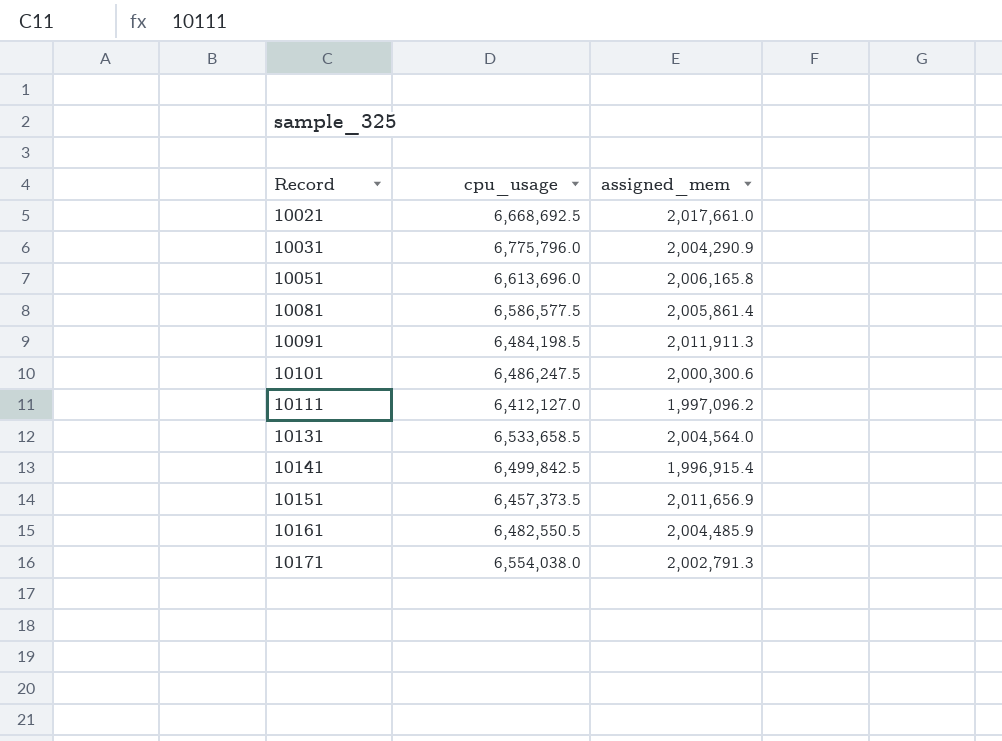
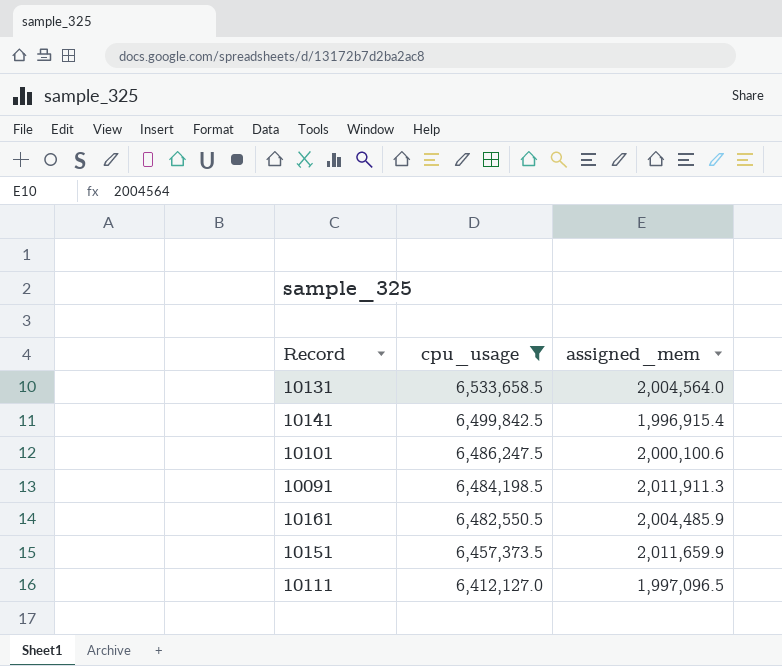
filter: none -> cpu_usage <= 6,533,658.5
row order: Record ascending -> cpu_usage descending
10101 | assigned_mem: 2,000,300.6 -> 2,000,100.6
10151 | assigned_mem: 2,011,656.9 -> 2,011,659.9
10111 | assigned_mem: 1,997,096.2 -> 1,997,096.5

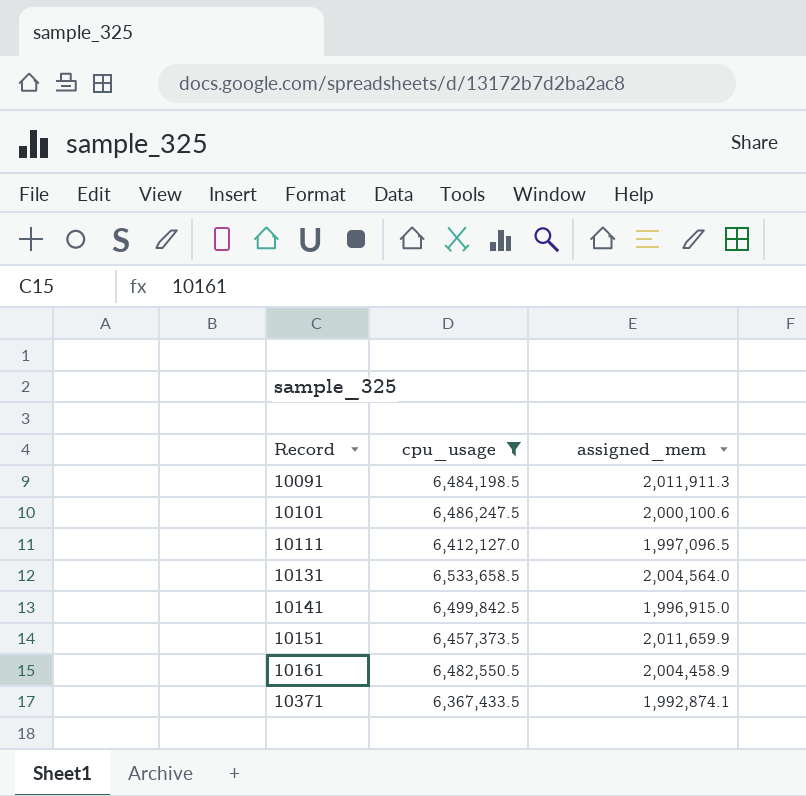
row order: cpu_usage descending -> Record ascending
10141 | assigned_mem: 1,996,915.4 -> 1,996,915.0
10161 | assigned_mem: 2,004,485.9 -> 2,004,458.9
row 10371: none -> 6,367,433.5 | 1,992,874.1

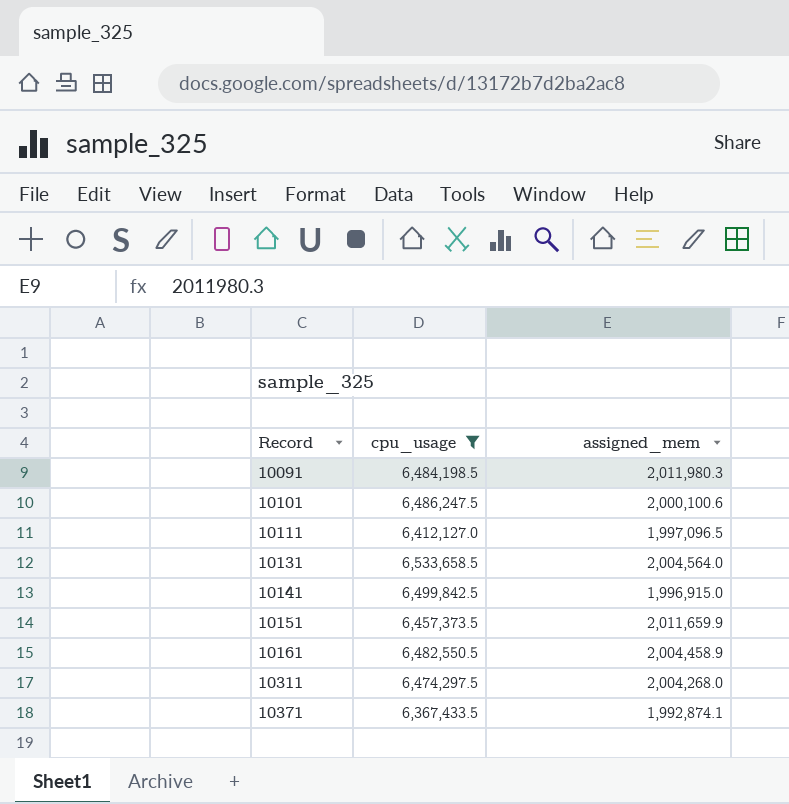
10091 | assigned_mem: 2,011,911.3 -> 2,011,980.3
row 10311: none -> 6,474,297.5 | 2,004,268.0

